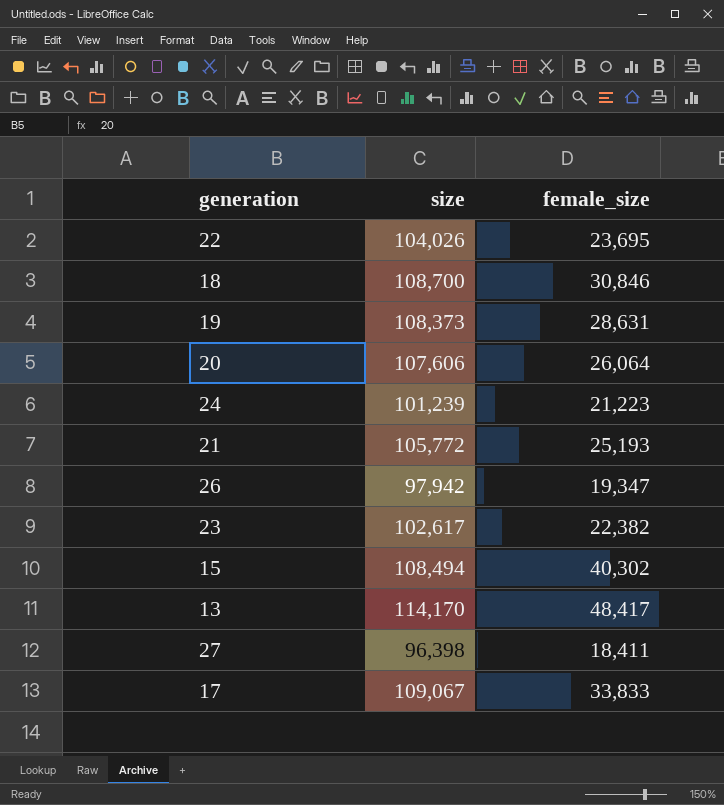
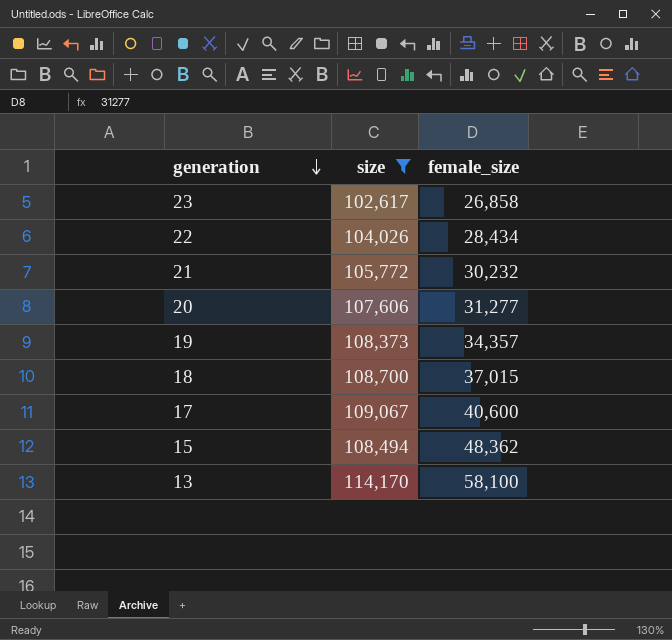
filter: none -> size >= 102,617
row order: none -> generation descending
23 | female_size: 22,382 -> 26,858
22 | female_size: 23,695 -> 28,434
21 | female_size: 25,193 -> 30,232
20 | female_size: 26,064 -> 31,277
19 | female_size: 28,631 -> 34,357
18 | female_size: 30,846 -> 37,015
17 | female_size: 33,833 -> 40,600
15 | female_size: 40,302 -> 48,362
13 | female_size: 48,417 -> 58,100

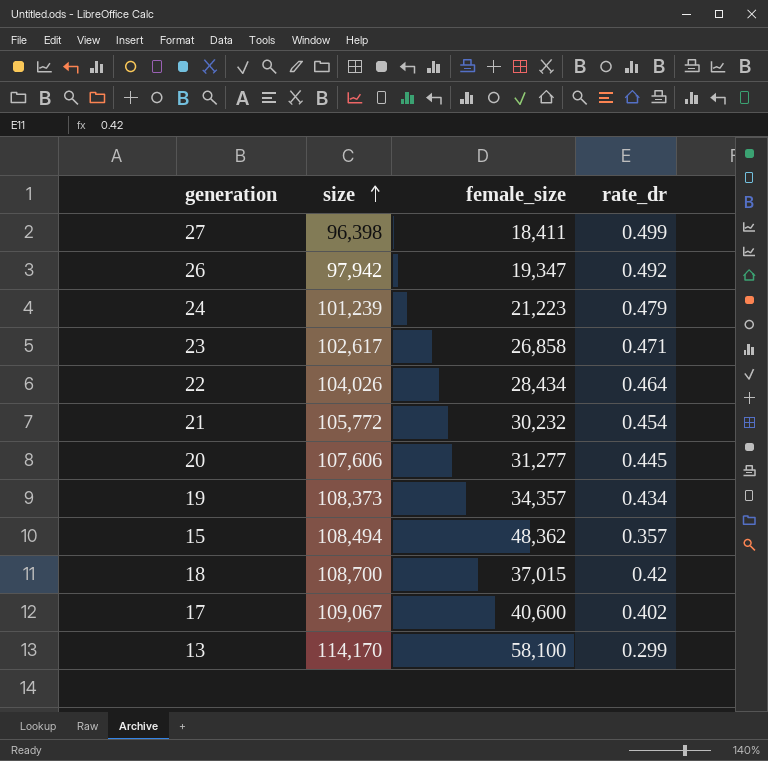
filter: size >= 102,617 -> none
row order: generation descending -> size ascending
column rate_dr | position: none -> 4

